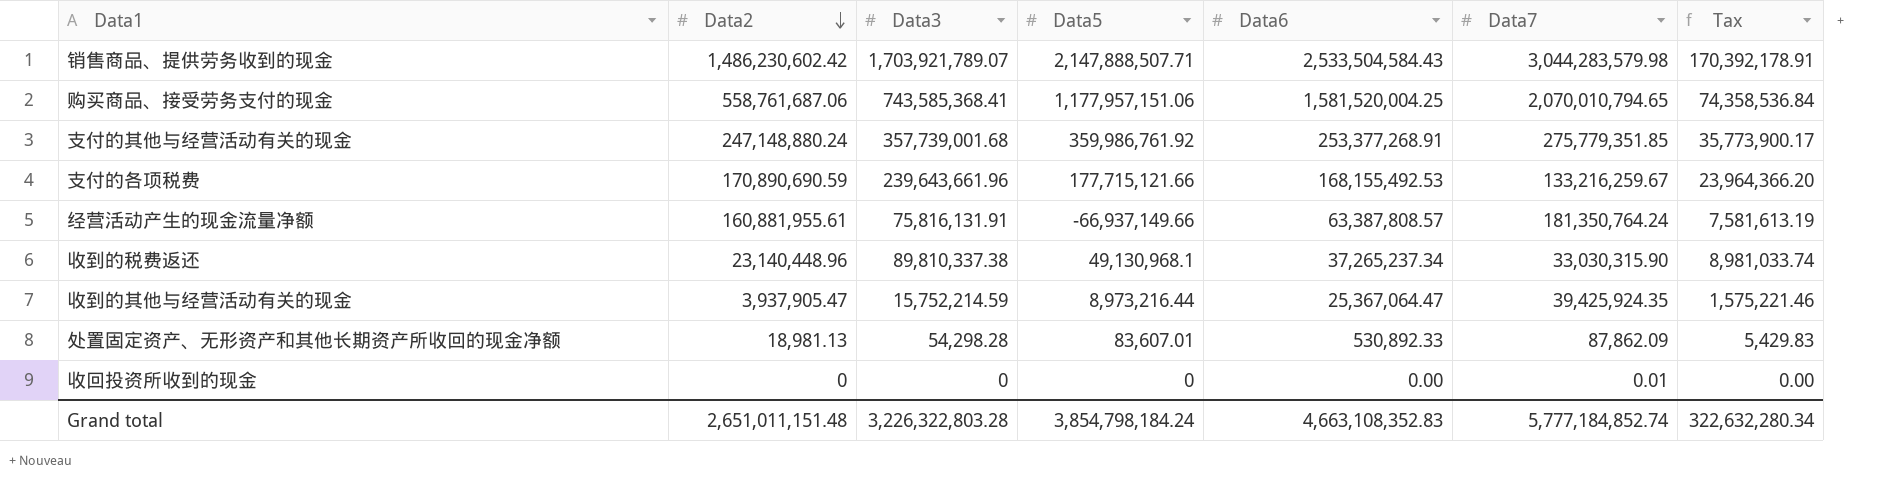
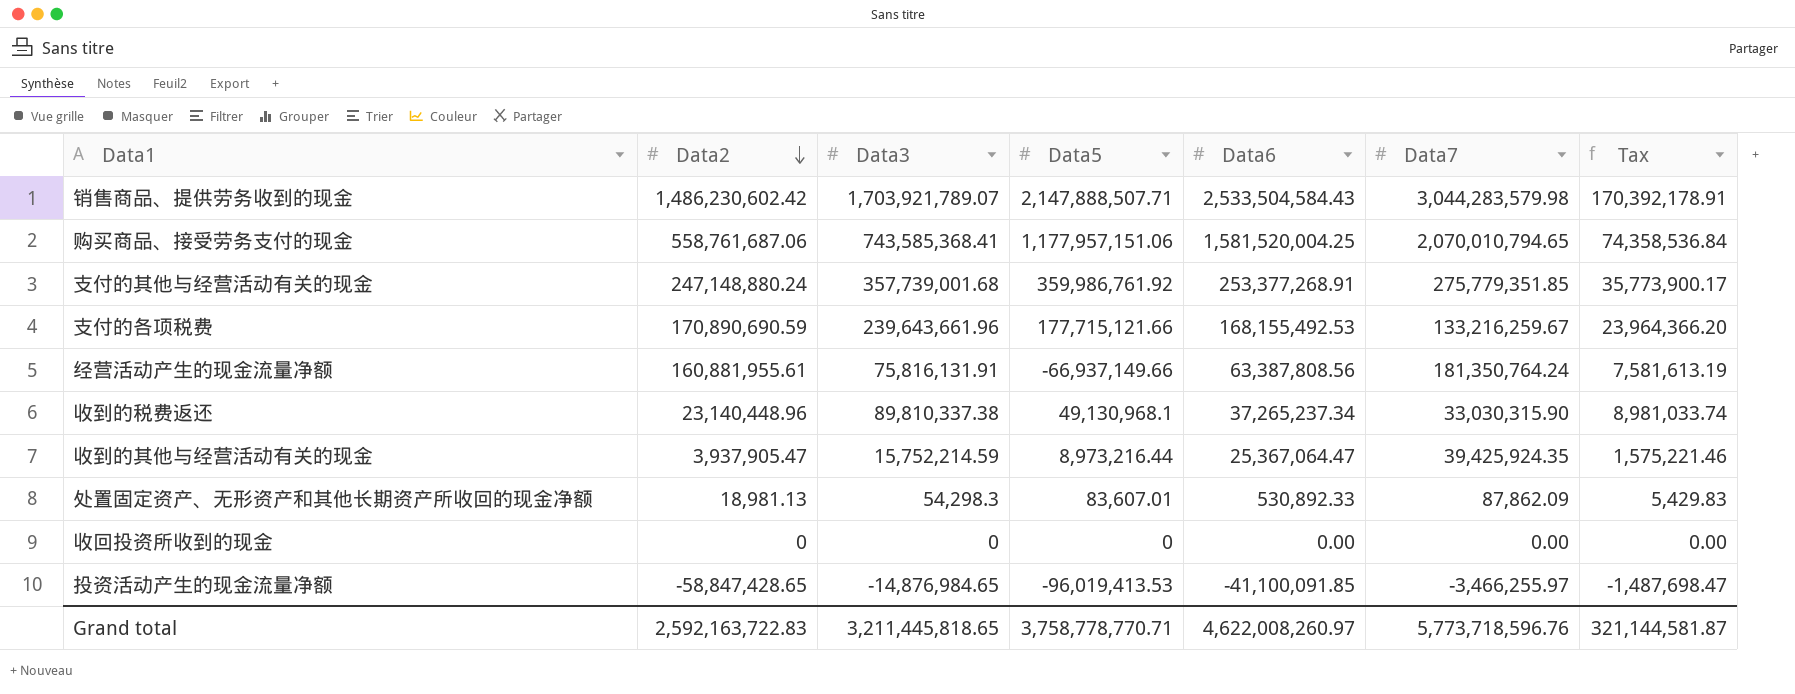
经营活动产生的现金流量净额 | Data6: 63,387,808.57 -> 63,387,808.56
处置固定资产、无形资产和其他长期资产所收回的现金净额 | Data3: 54,298.28 -> 54,298.3
收回投资所收到的现金 | Data7: 0.01 -> 0.00
row 投资活动产生的现金流量净额: none -> -58,847,428.65 | -14,876,984.65 | -96,019,413.53 | -41,100,091.85 | -3,466,255.97 | -1,487,698.47
Grand total | Data2: 2,651,011,151.48 -> 2,592,163,722.83
Grand total | Data3: 3,226,322,803.28 -> 3,211,445,818.65
Grand total | Data5: 3,854,798,184.24 -> 3,758,778,770.71
Grand total | Data6: 4,663,108,352.83 -> 4,622,008,260.97
Grand total | Data7: 5,777,184,852.74 -> 5,773,718,596.76
Grand total | Tax: 322,632,280.34 -> 321,144,581.87

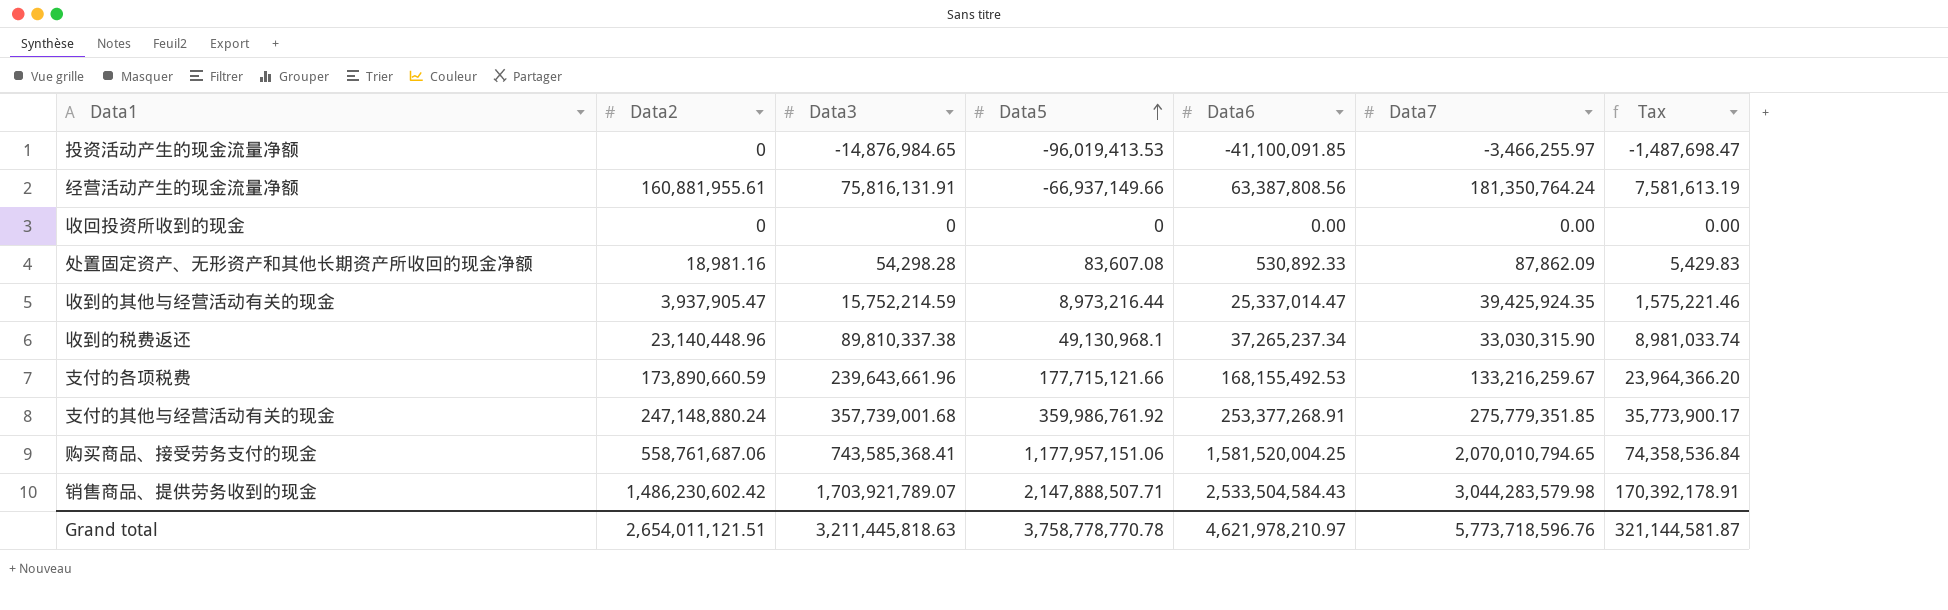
row order: Data2 descending -> Data5 ascending
投资活动产生的现金流量净额 | Data2: -58,847,428.65 -> 0
处置固定资产、无形资产和其他长期资产所收回的现金净额 | Data2: 18,981.13 -> 18,981.16
处置固定资产、无形资产和其他长期资产所收回的现金净额 | Data3: 54,298.3 -> 54,298.28
处置固定资产、无形资产和其他长期资产所收回的现金净额 | Data5: 83,607.01 -> 83,607.08
收到的其他与经营活动有关的现金 | Data6: 25,367,064.47 -> 25,337,014.47
支付的各项税费 | Data2: 170,890,690.59 -> 173,890,660.59
Grand total | Data2: 2,592,163,722.83 -> 2,654,011,121.51
Grand total | Data3: 3,211,445,818.65 -> 3,211,445,818.63
Grand total | Data5: 3,758,778,770.71 -> 3,758,778,770.78
Grand total | Data6: 4,622,008,260.97 -> 4,621,978,210.97

